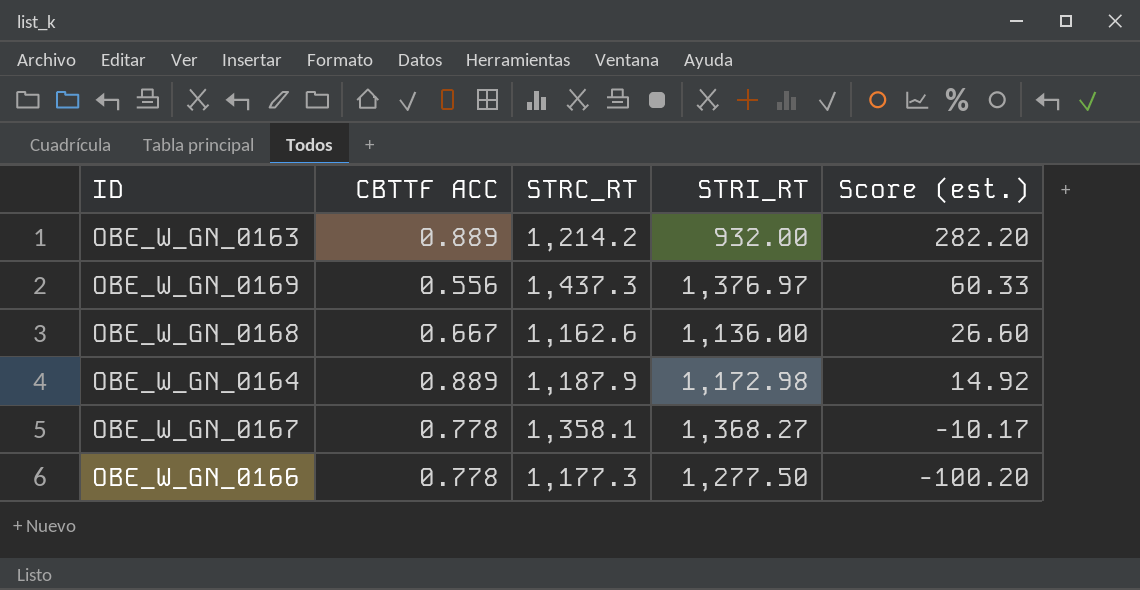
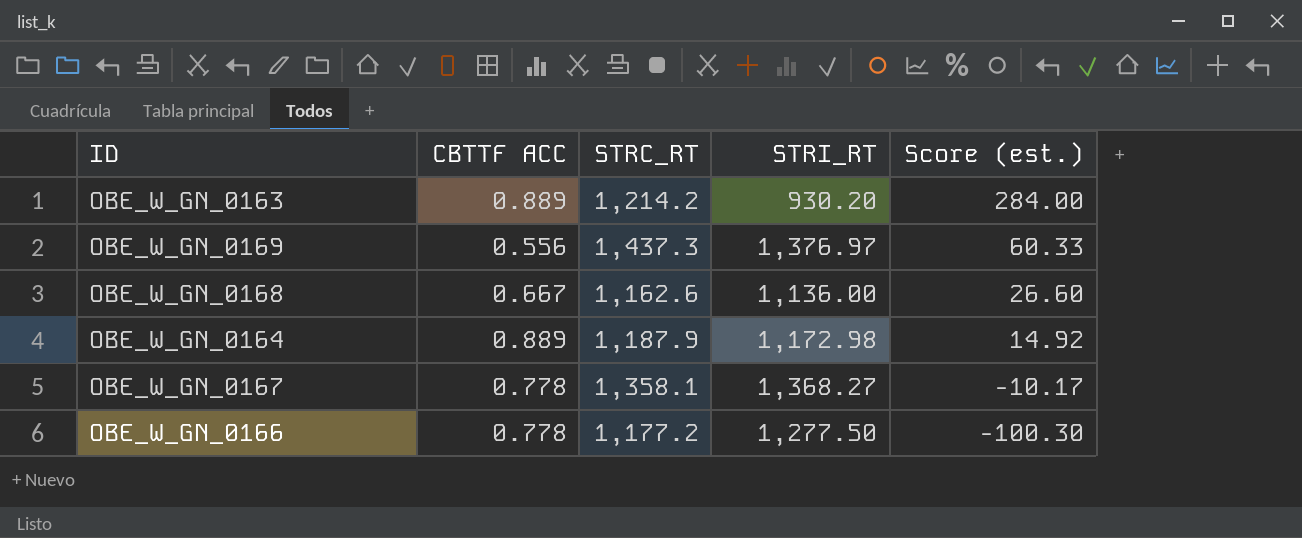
OBE_W_GN_0163 | STRI_RT: 932.00 -> 930.20
OBE_W_GN_0163 | Score (est.): 282.20 -> 284.00
OBE_W_GN_0166 | STRC_RT: 1,177.3 -> 1,177.2
OBE_W_GN_0166 | Score (est.): -100.20 -> -100.30

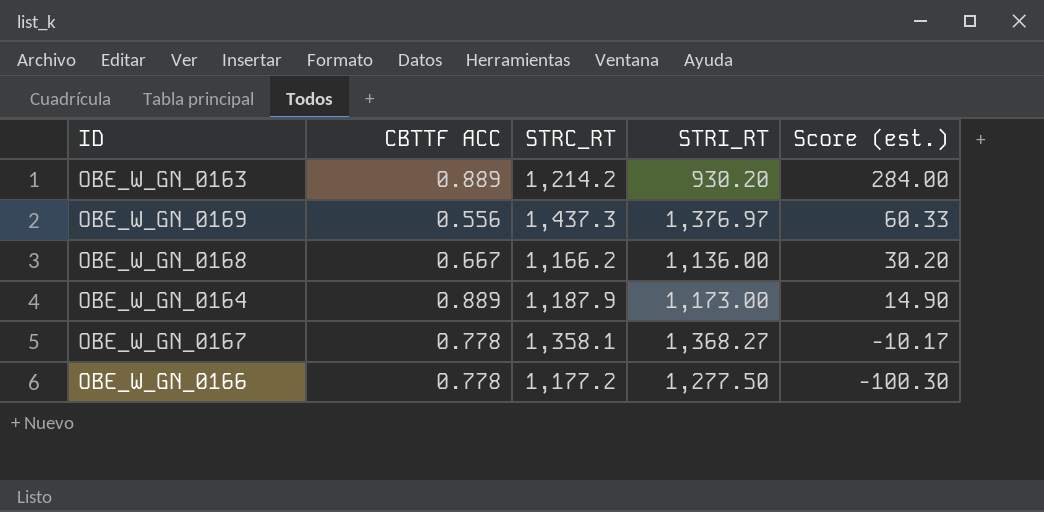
OBE_W_GN_0168 | STRC_RT: 1,162.6 -> 1,166.2
OBE_W_GN_0168 | Score (est.): 26.60 -> 30.20
OBE_W_GN_0164 | STRI_RT: 1,172.98 -> 1,173.00
OBE_W_GN_0164 | Score (est.): 14.92 -> 14.90

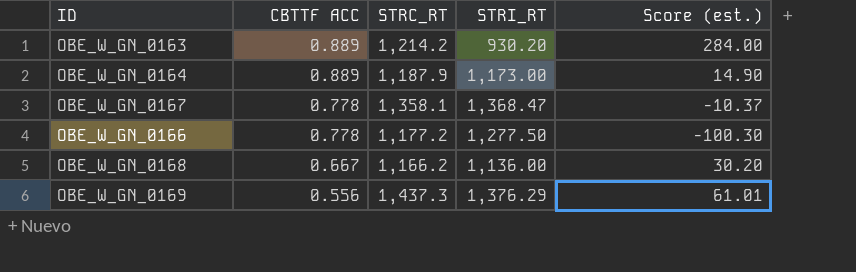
row order: Score (est.) descending -> CBTTF ACC descending
OBE_W_GN_0167 | STRI_RT: 1,368.27 -> 1,368.47
OBE_W_GN_0167 | Score (est.): -10.17 -> -10.37
OBE_W_GN_0169 | STRI_RT: 1,376.97 -> 1,376.29
OBE_W_GN_0169 | Score (est.): 60.33 -> 61.01

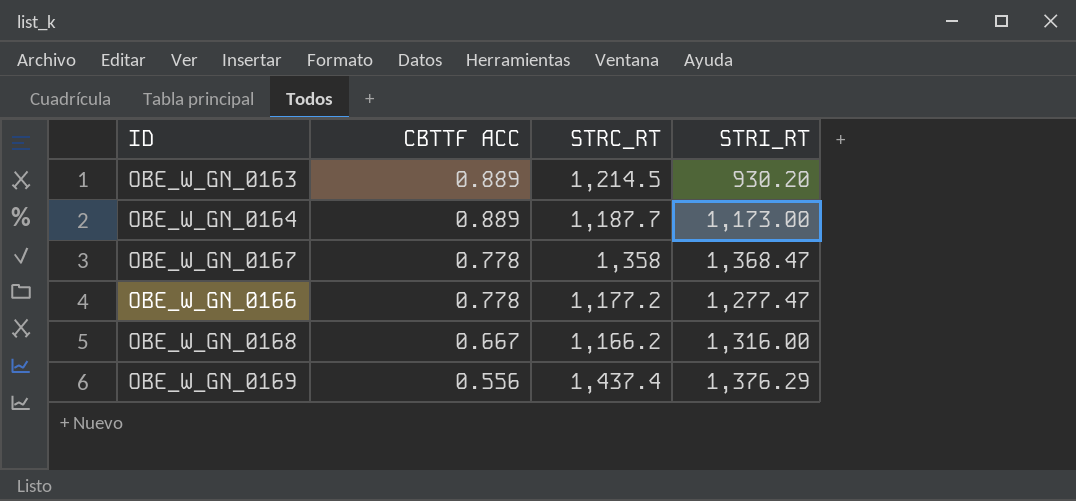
column Score (est.) | formula: [STRC_RT] - [STRI_RT] -> none
OBE_W_GN_0163 | STRC_RT: 1,214.2 -> 1,214.5
OBE_W_GN_0164 | STRC_RT: 1,187.9 -> 1,187.7
OBE_W_GN_0167 | STRC_RT: 1,358.1 -> 1,358
OBE_W_GN_0166 | STRI_RT: 1,277.50 -> 1,277.47
OBE_W_GN_0168 | STRI_RT: 1,136.00 -> 1,316.00
OBE_W_GN_0169 | STRC_RT: 1,437.3 -> 1,437.4

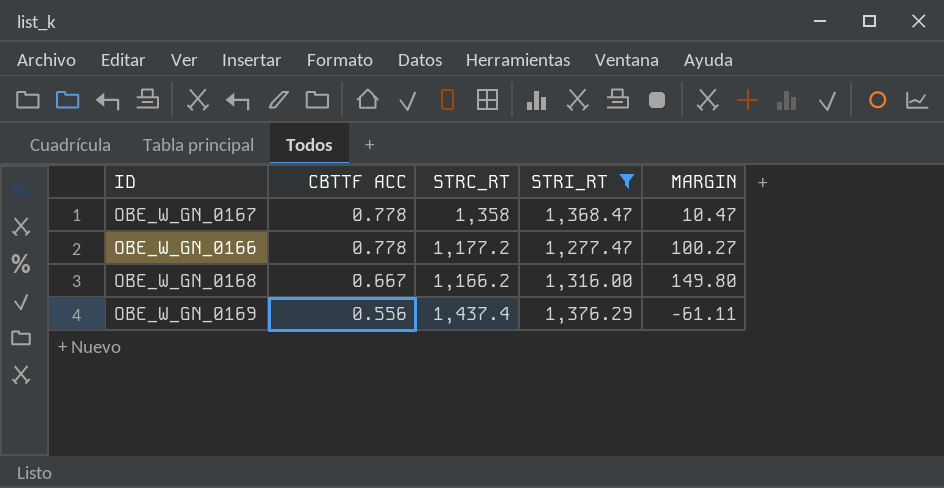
filter: none -> STRI_RT >= 1,277.47
column MARGIN | formula: none -> [STRI_RT] - [STRC_RT]

